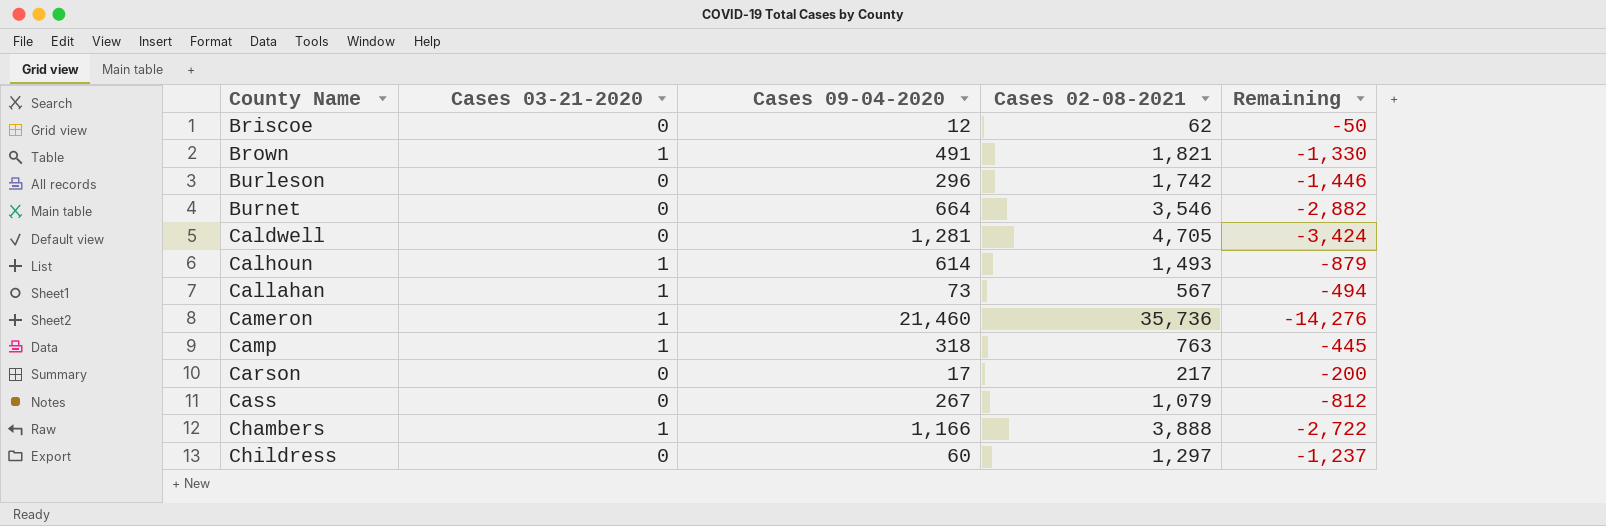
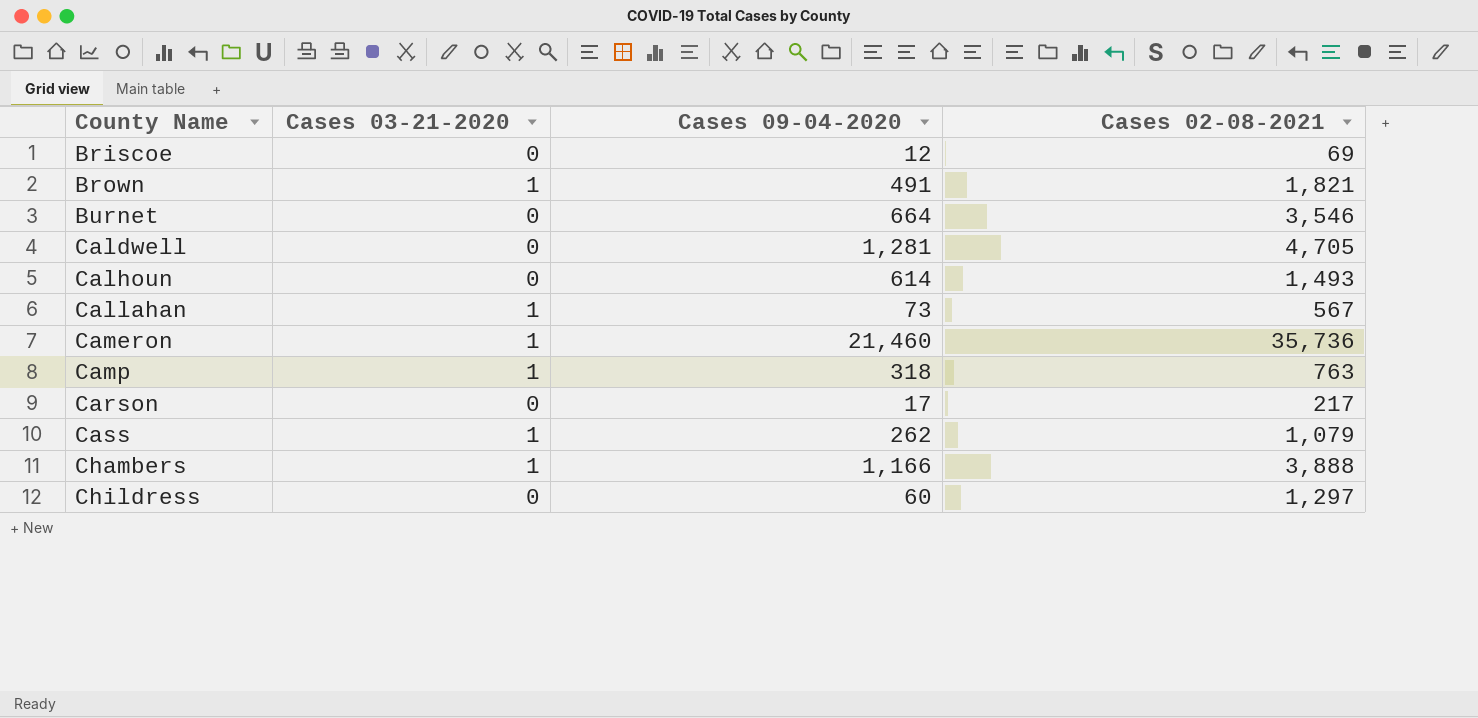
column Remaining | formula: [Cases 09-04-2020] - [Cases 02-08-2021] -> none
row Burleson: 0 | 296 | 1,742 | -1,446 -> none
Briscoe | Cases 02-08-2021: 62 -> 69
Calhoun | Cases 03-21-2020: 1 -> 0
Cass | Cases 03-21-2020: 0 -> 1
Cass | Cases 09-04-2020: 267 -> 262

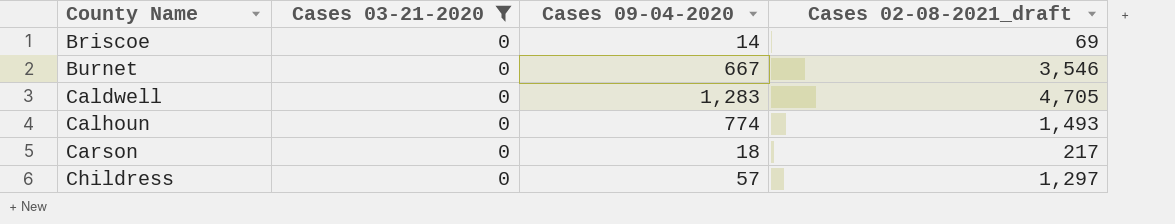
filter: none -> Cases 03-21-2020 = 0
column name: Cases 02-08-2021 -> Cases 02-08-2021_draft
Briscoe | Cases 09-04-2020: 12 -> 14
Burnet | Cases 09-04-2020: 664 -> 667
Caldwell | Cases 09-04-2020: 1,281 -> 1,283
Calhoun | Cases 09-04-2020: 614 -> 774
Carson | Cases 09-04-2020: 17 -> 18
Childress | Cases 09-04-2020: 60 -> 57

